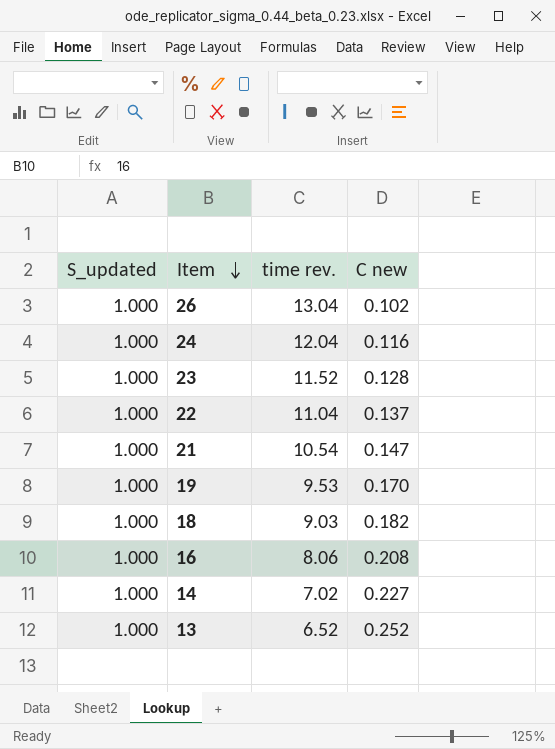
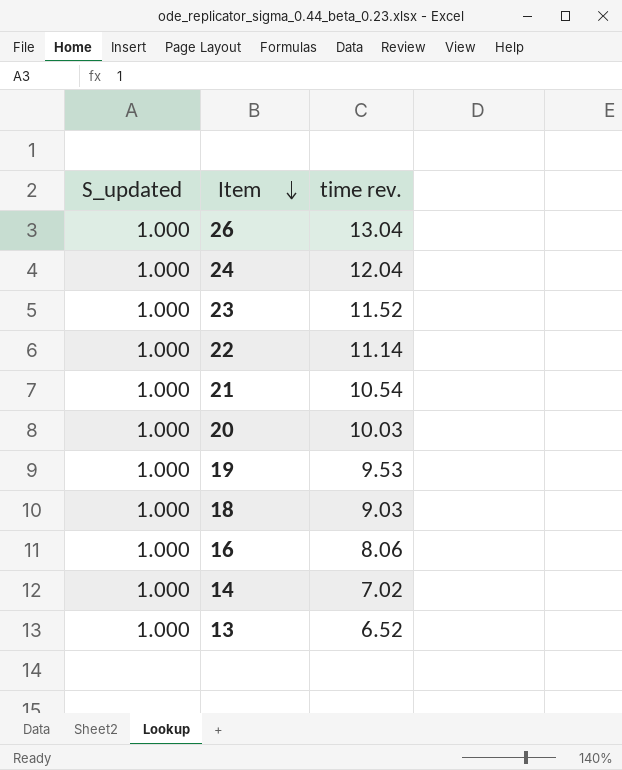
column C new | position: 4 -> none
22 | time rev.: 11.04 -> 11.14
row 20: none -> 1.000 | 10.03

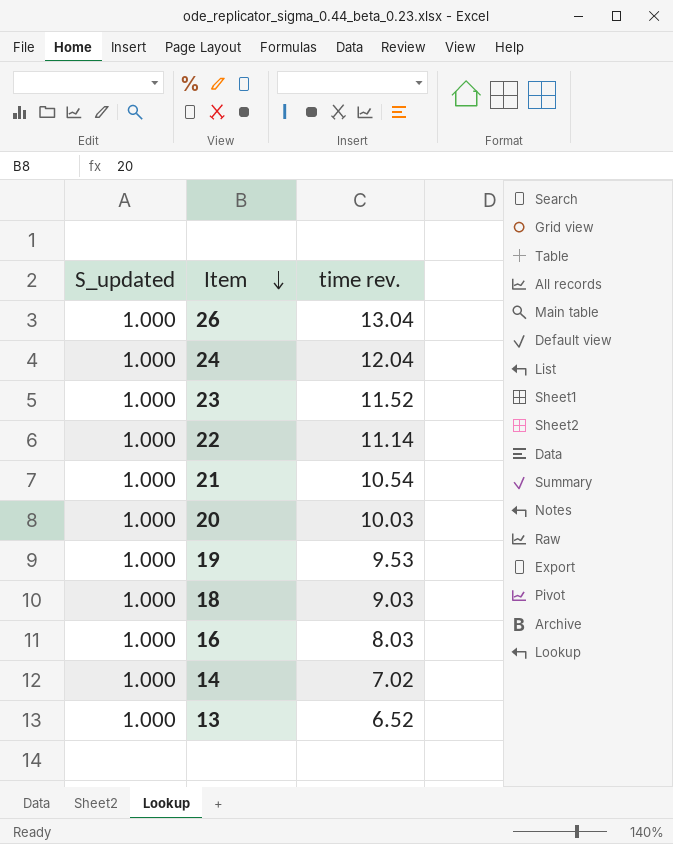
16 | time rev.: 8.06 -> 8.03

